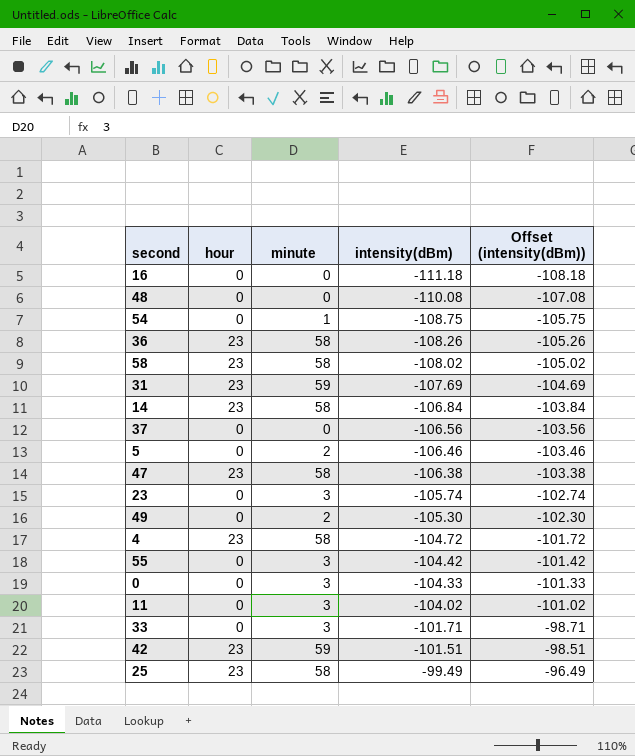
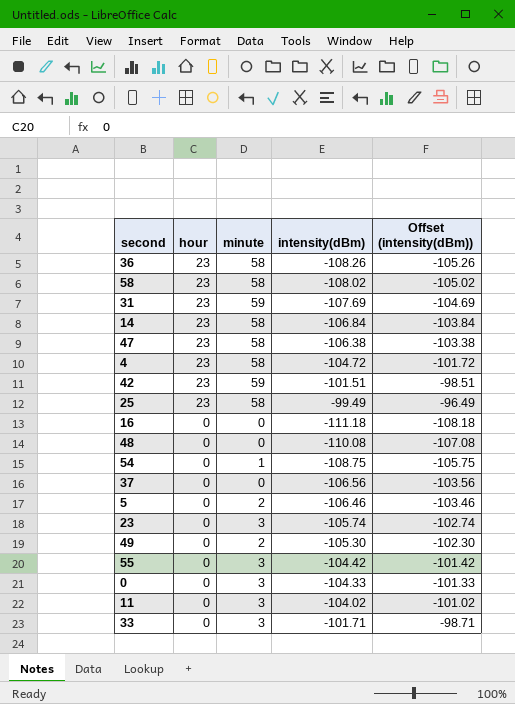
row order: intensity(dBm) ascending -> hour descending

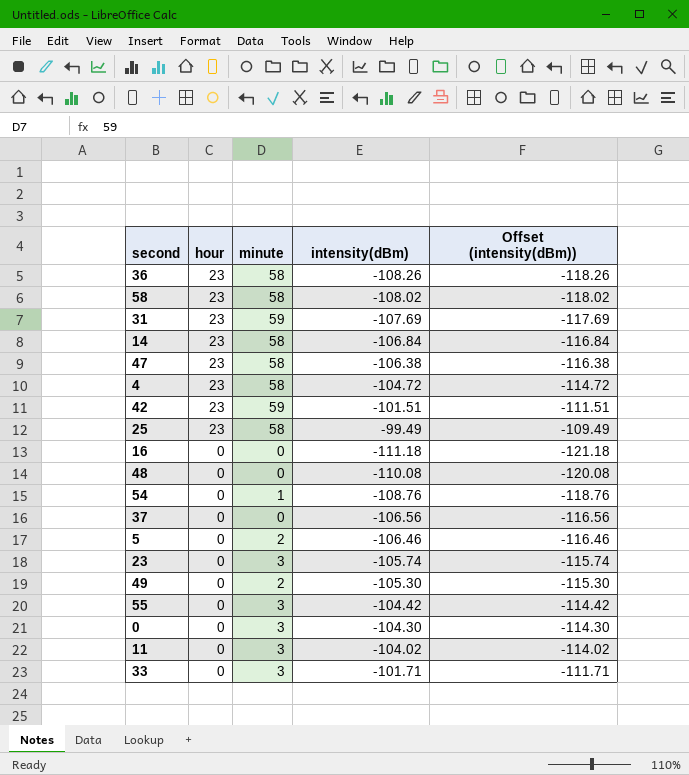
column Offset (intensity(dBm)) | formula: [intensity(dBm)] + 3 -> [intensity(dBm)] - 10
54 | intensity(dBm): -108.75 -> -108.76
0 | intensity(dBm): -104.33 -> -104.30

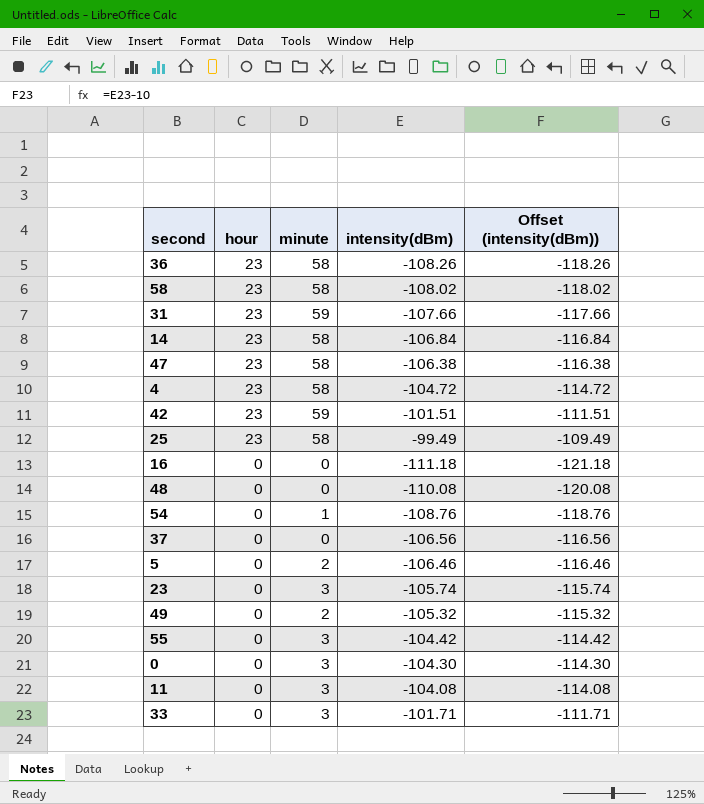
31 | intensity(dBm): -107.69 -> -107.66
31 | Offset (intensity(dBm)): -117.69 -> -117.66
49 | intensity(dBm): -105.30 -> -105.32
49 | Offset (intensity(dBm)): -115.30 -> -115.32
11 | intensity(dBm): -104.02 -> -104.08
11 | Offset (intensity(dBm)): -114.02 -> -114.08

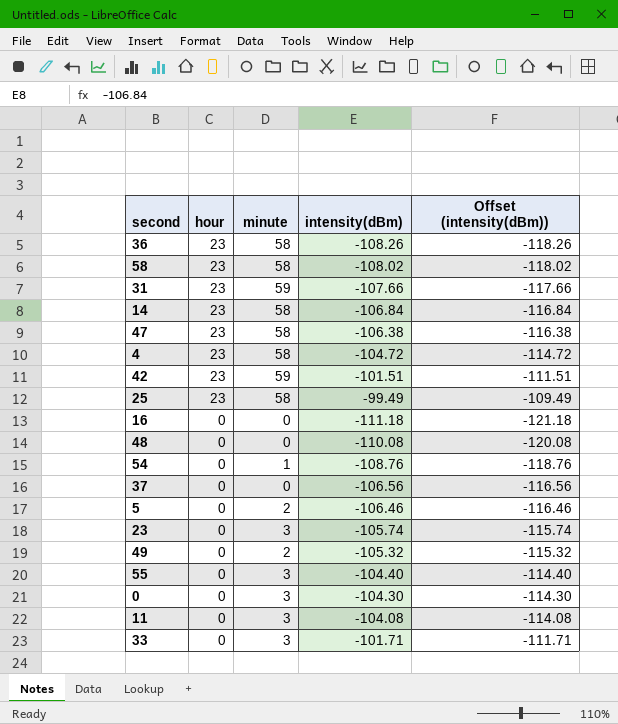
55 | intensity(dBm): -104.42 -> -104.40
55 | Offset (intensity(dBm)): -114.42 -> -114.40

